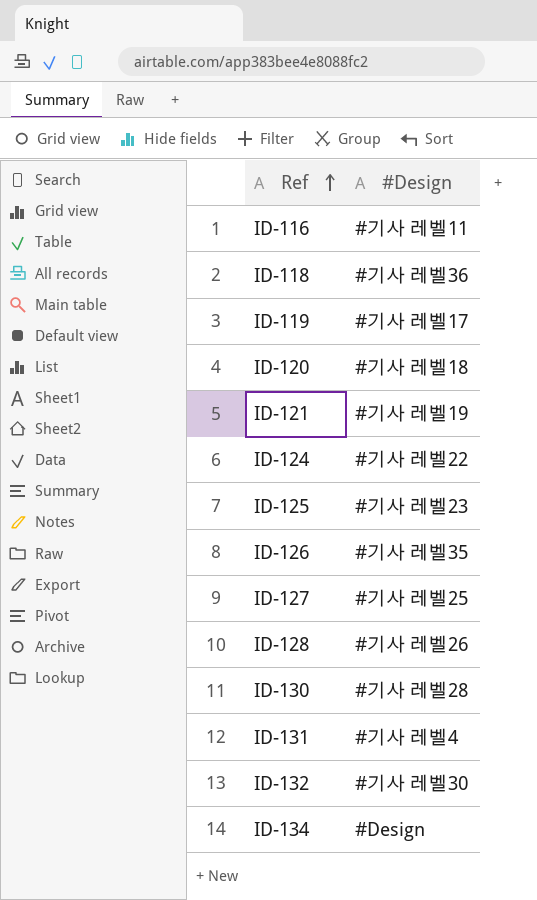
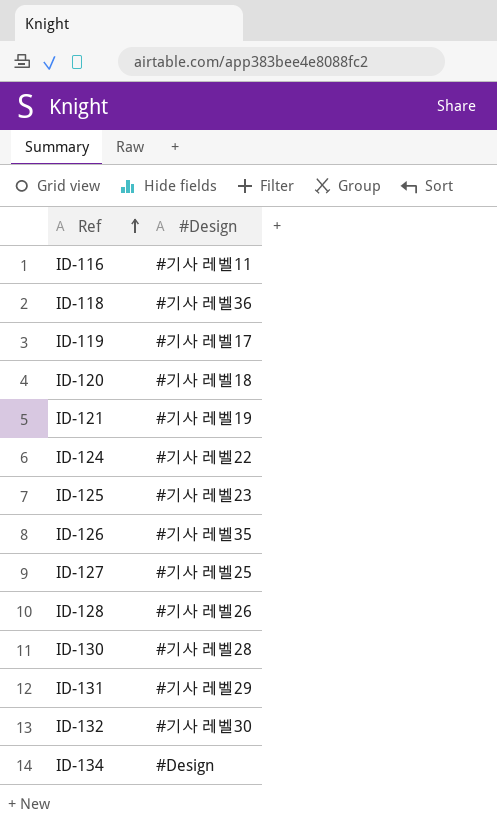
ID-131 | #Design: #기사 레벨4 -> #기사 레벨29

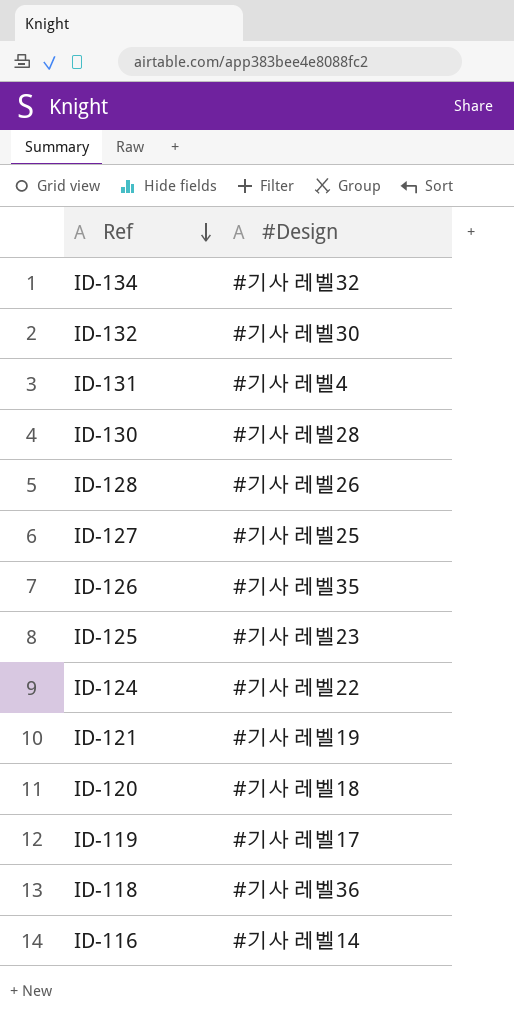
row order: Ref ascending -> Ref descending
ID-134 | #Design: #Design -> #기사 레벨32
ID-131 | #Design: #기사 레벨29 -> #기사 레벨4
ID-116 | #Design: #기사 레벨11 -> #기사 레벨14

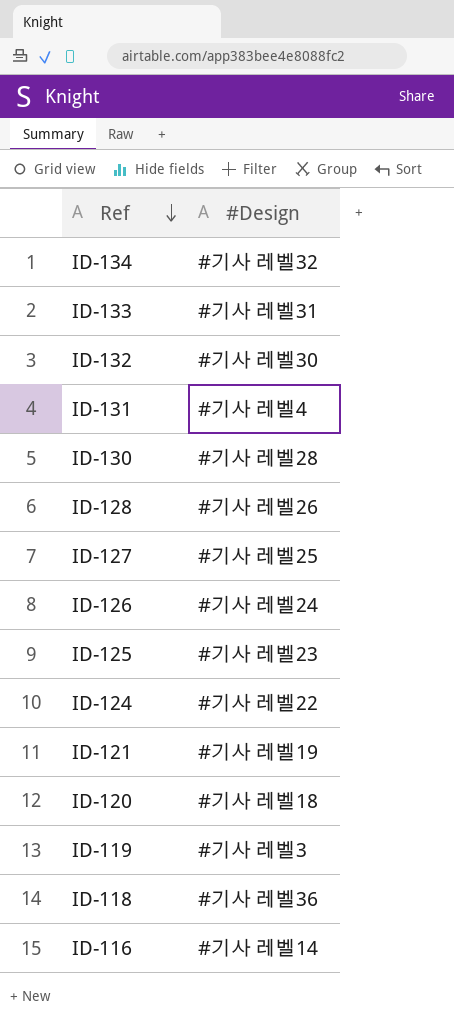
row ID-133: none -> #기사 레벨31
ID-126 | #Design: #기사 레벨35 -> #기사 레벨24
ID-119 | #Design: #기사 레벨17 -> #기사 레벨3

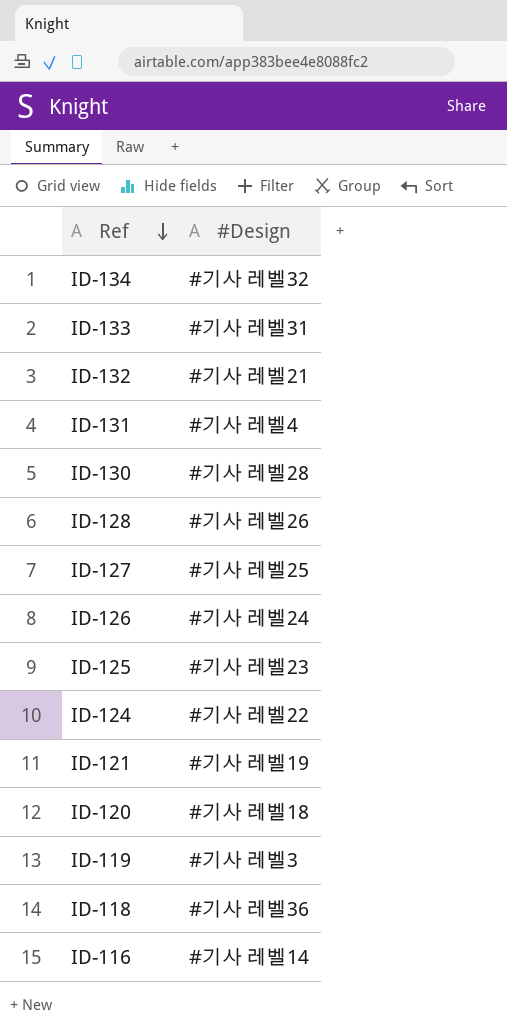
ID-132 | #Design: #기사 레벨30 -> #기사 레벨21

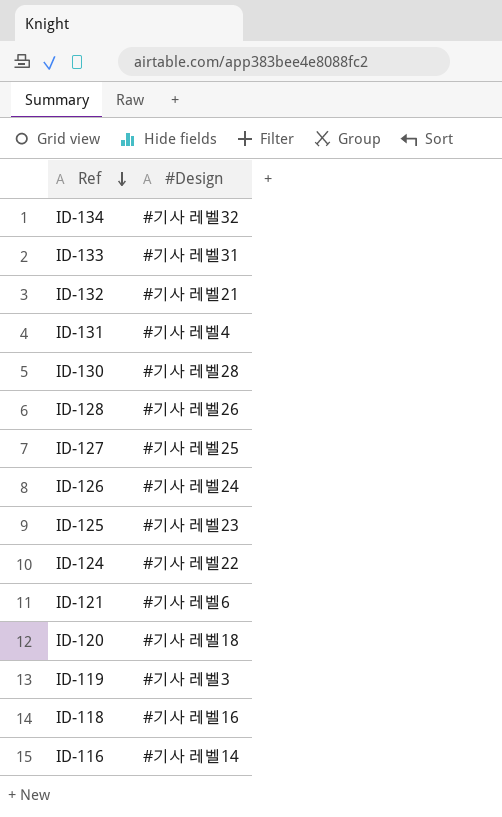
ID-121 | #Design: #기사 레벨19 -> #기사 레벨6
ID-118 | #Design: #기사 레벨36 -> #기사 레벨16

